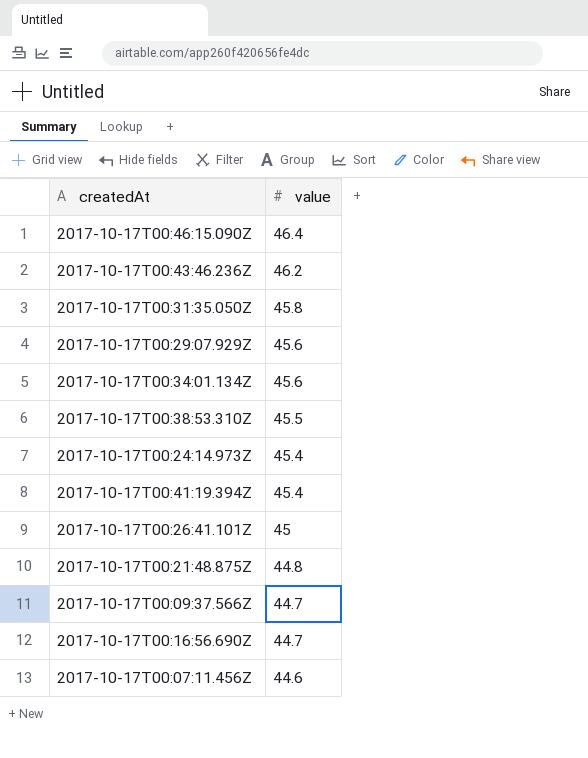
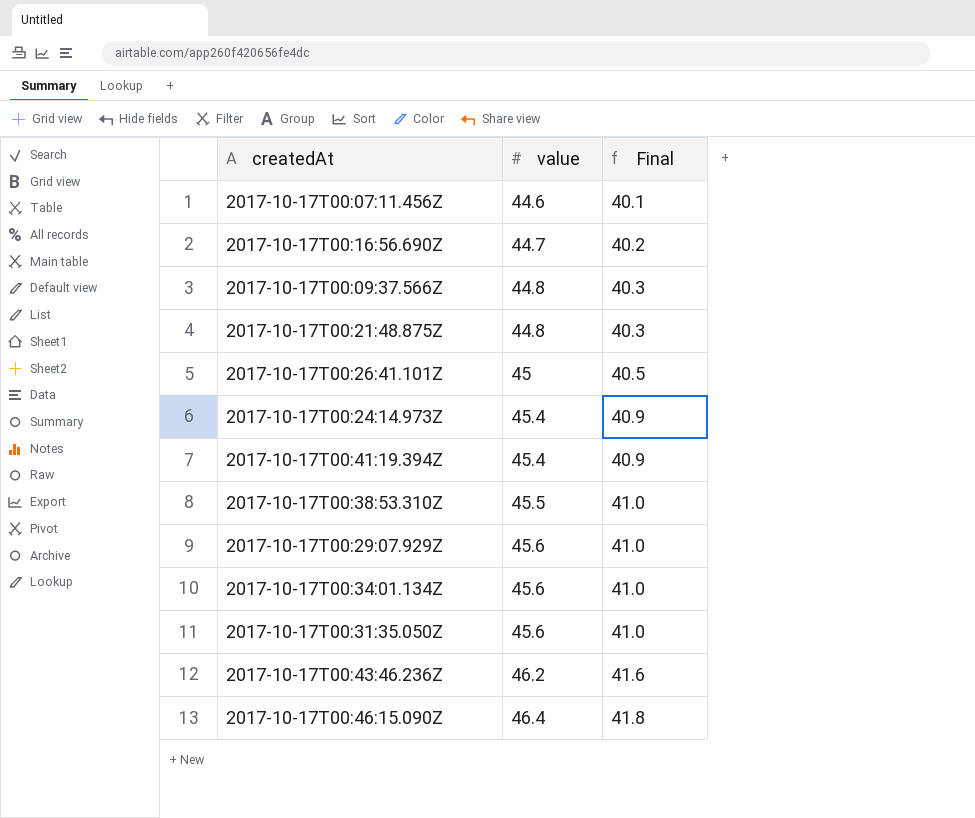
row order: value descending -> value ascending
column Final | formula: none -> [value] * 0.9
2017-10-17T00:09:37.566Z | value: 44.7 -> 44.8
2017-10-17T00:31:35.050Z | value: 45.8 -> 45.6

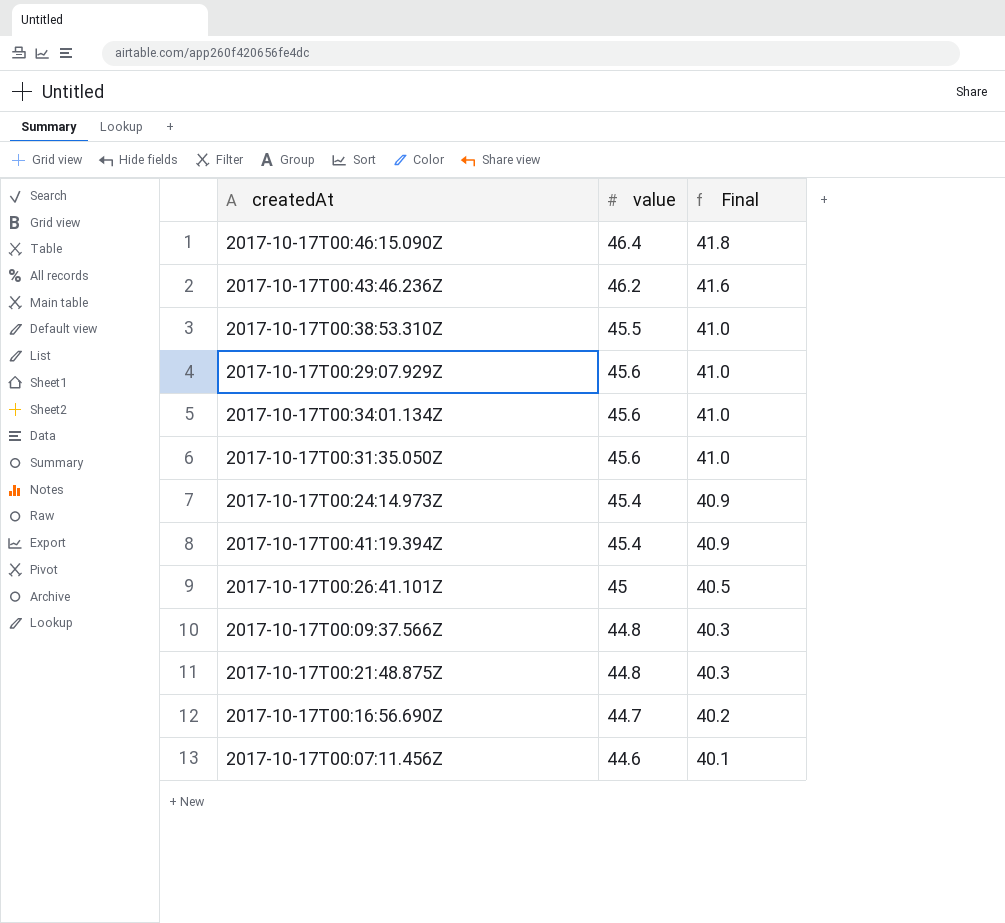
row order: value ascending -> Final descending

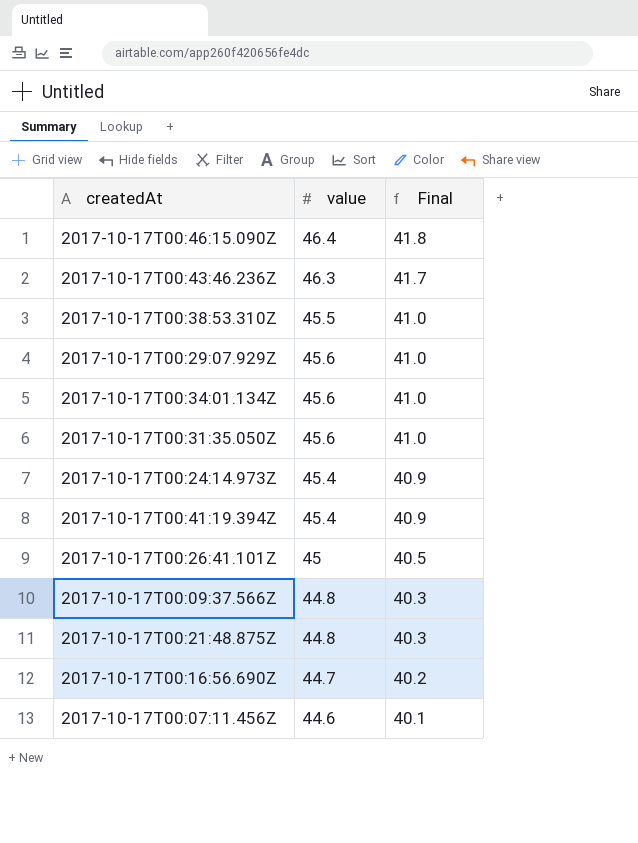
2017-10-17T00:43:46.236Z | value: 46.2 -> 46.3
2017-10-17T00:43:46.236Z | Final: 41.6 -> 41.7

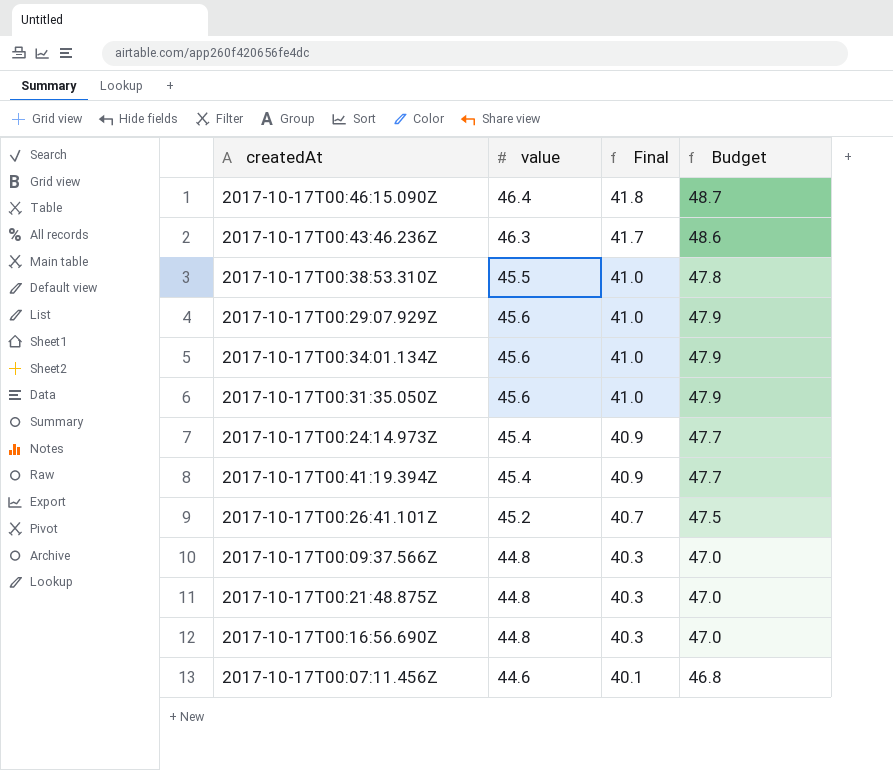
column Budget | formula: none -> [value] * 1.05
2017-10-17T00:26:41.101Z | value: 45 -> 45.2
2017-10-17T00:26:41.101Z | Final: 40.5 -> 40.7
2017-10-17T00:16:56.690Z | value: 44.7 -> 44.8
2017-10-17T00:16:56.690Z | Final: 40.2 -> 40.3

